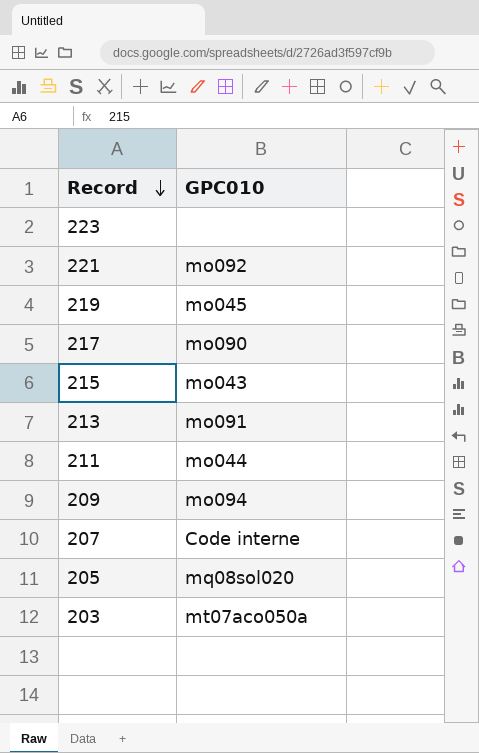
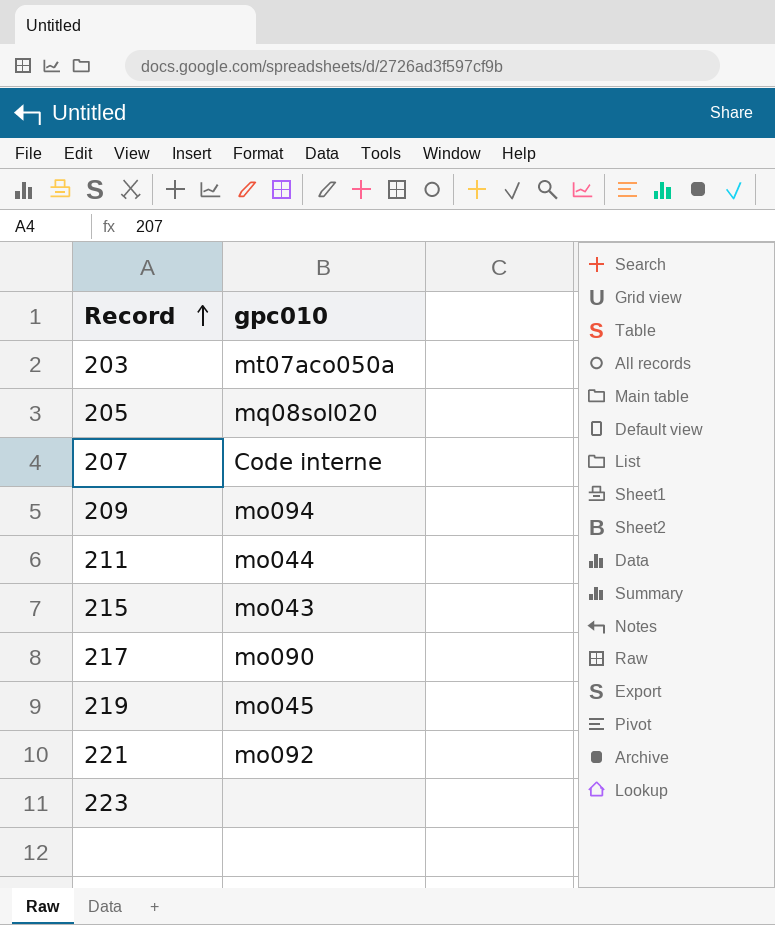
row order: Record descending -> Record ascending
column name: GPC010 -> gpc010
row 213: mo091 -> none

